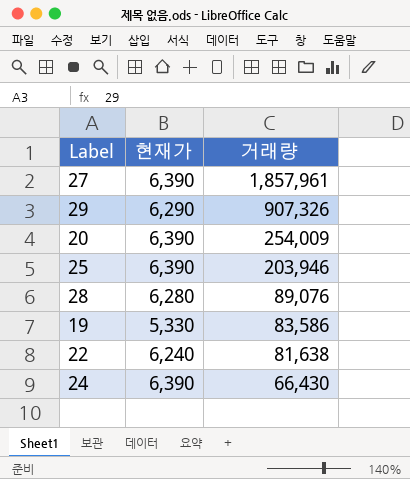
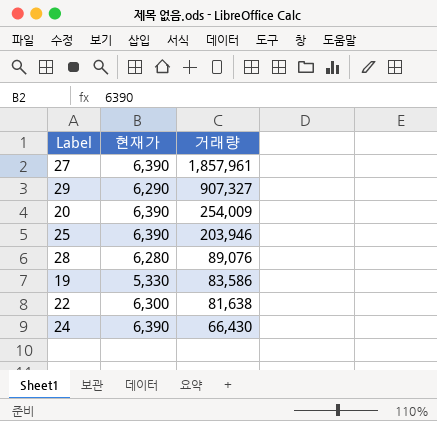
29 | 거래량: 907,326 -> 907,327
22 | 현재가: 6,240 -> 6,300

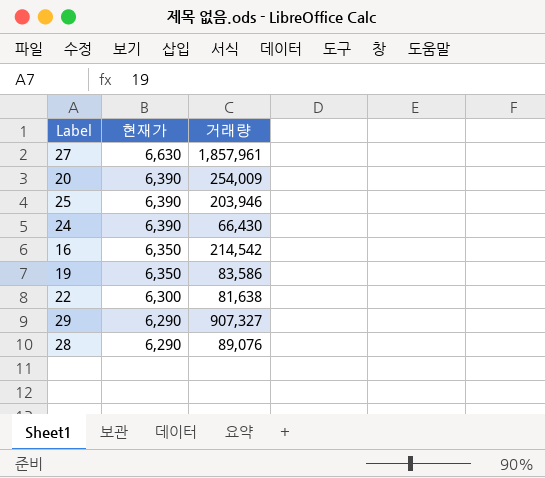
row order: 거래량 descending -> 현재가 descending
27 | 현재가: 6,390 -> 6,630
row 16: none -> 6,350 | 214,542
19 | 현재가: 5,330 -> 6,350
28 | 현재가: 6,280 -> 6,290

